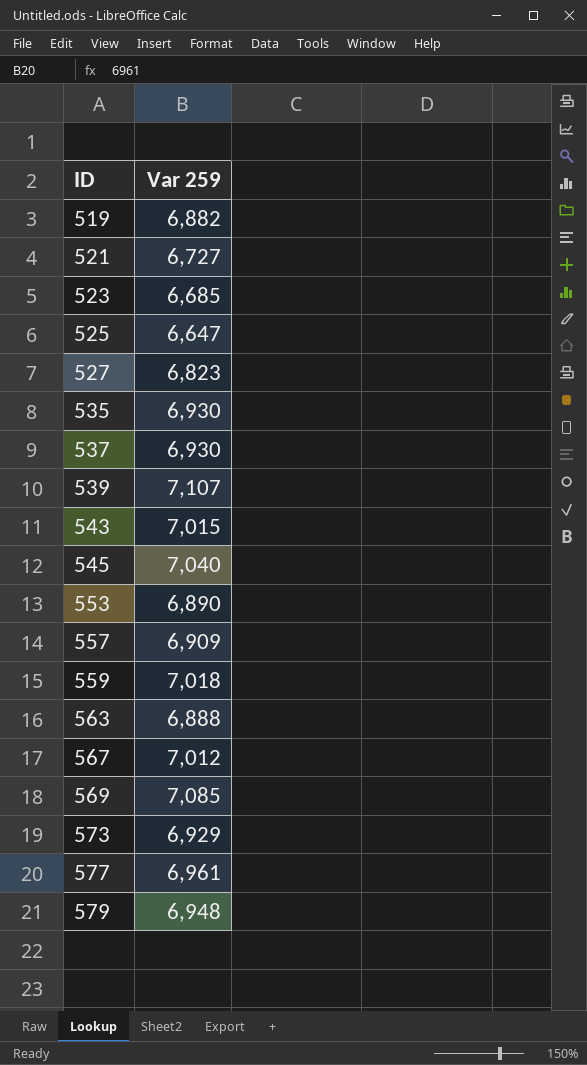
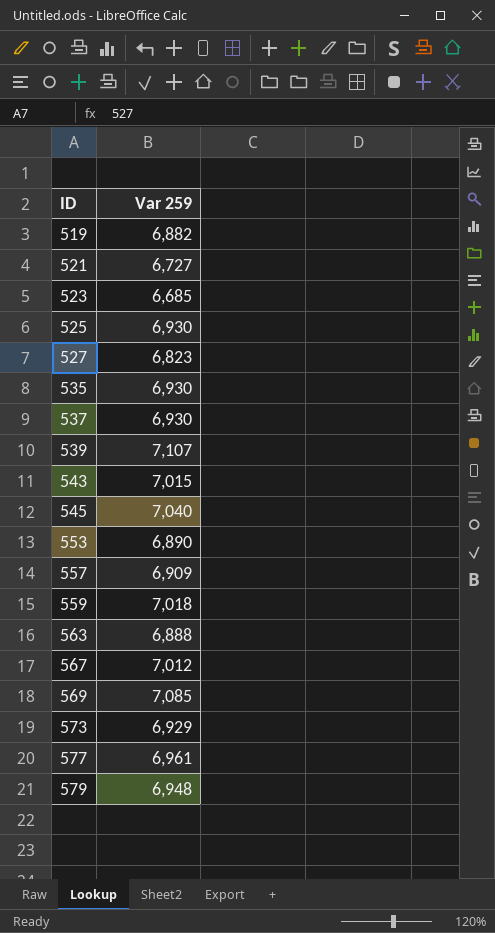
525 | Var 259: 6,647 -> 6,930

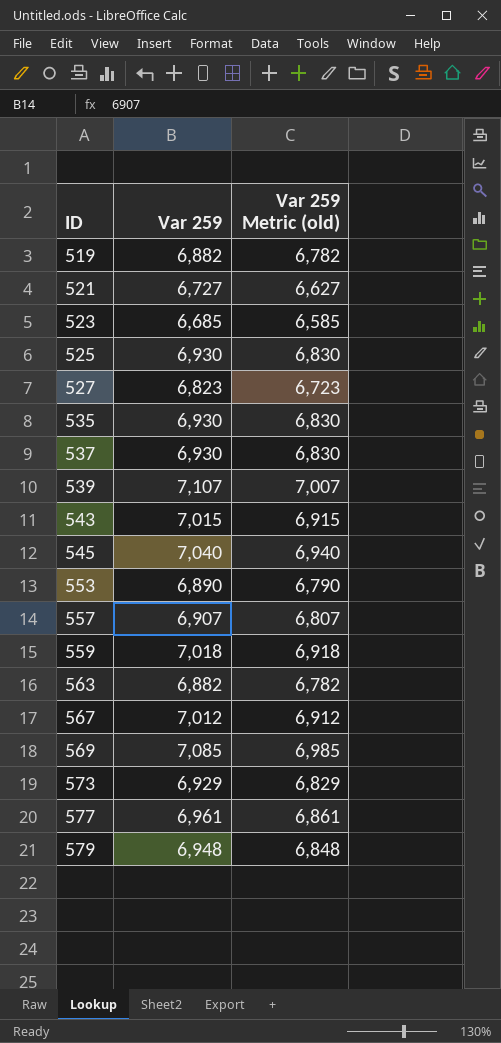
column Var 259 Metric (old) | formula: none -> [Var 259] - 100
557 | Var 259: 6,909 -> 6,907
563 | Var 259: 6,888 -> 6,882

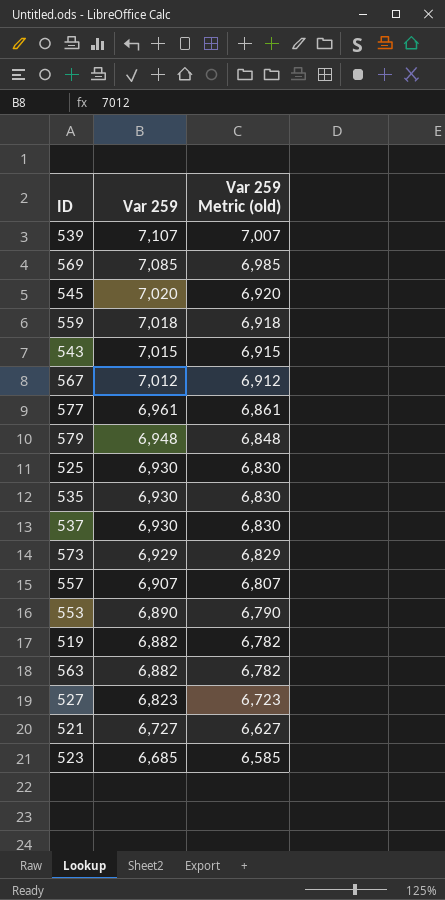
row order: ID ascending -> Var 259 descending
545 | Var 259: 7,040 -> 7,020
545 | Var 259 Metric (old): 6,940 -> 6,920

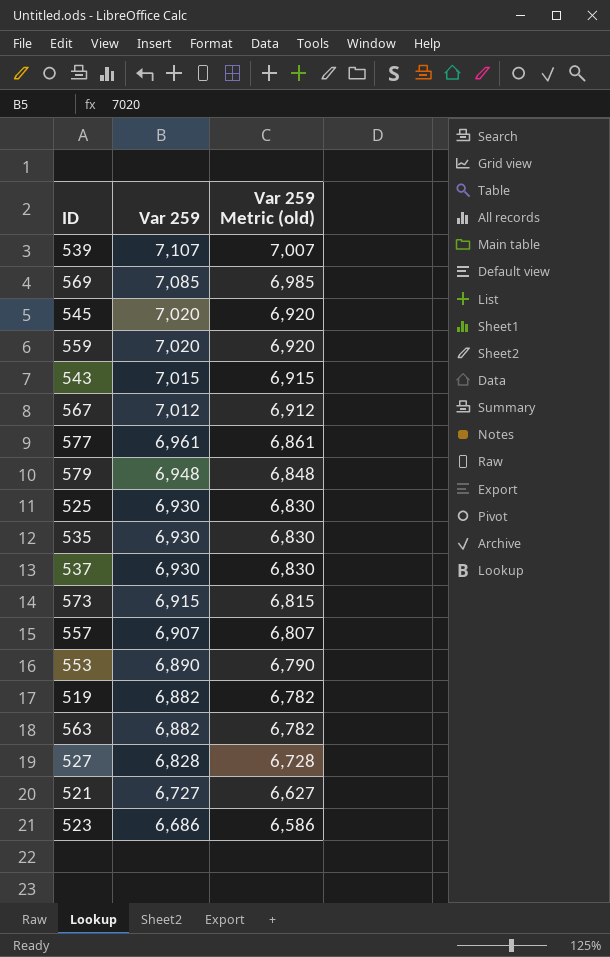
559 | Var 259: 7,018 -> 7,020
559 | Var 259 Metric (old): 6,918 -> 6,920
573 | Var 259: 6,929 -> 6,915
573 | Var 259 Metric (old): 6,829 -> 6,815
527 | Var 259: 6,823 -> 6,828
527 | Var 259 Metric (old): 6,723 -> 6,728
523 | Var 259: 6,685 -> 6,686
523 | Var 259 Metric (old): 6,585 -> 6,586

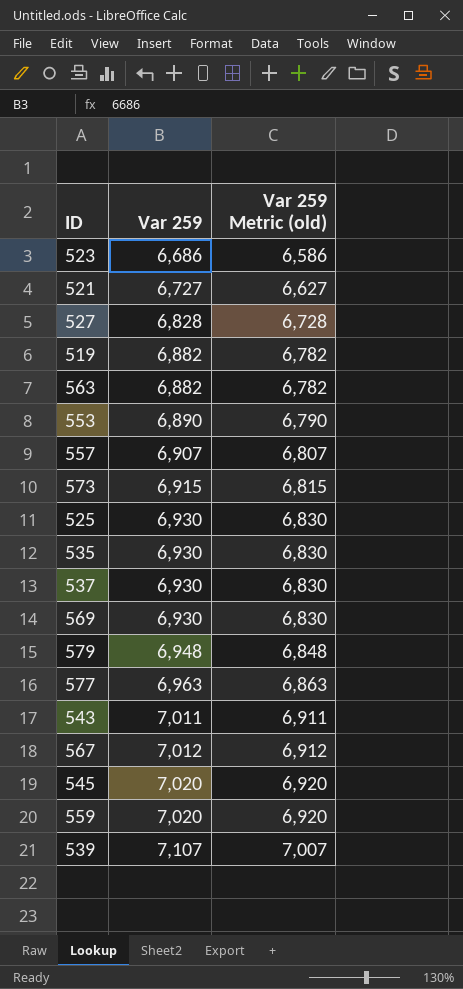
row order: Var 259 descending -> Var 259 ascending
569 | Var 259: 7,085 -> 6,930
569 | Var 259 Metric (old): 6,985 -> 6,830
577 | Var 259: 6,961 -> 6,963
577 | Var 259 Metric (old): 6,861 -> 6,863
543 | Var 259: 7,015 -> 7,011
543 | Var 259 Metric (old): 6,915 -> 6,911

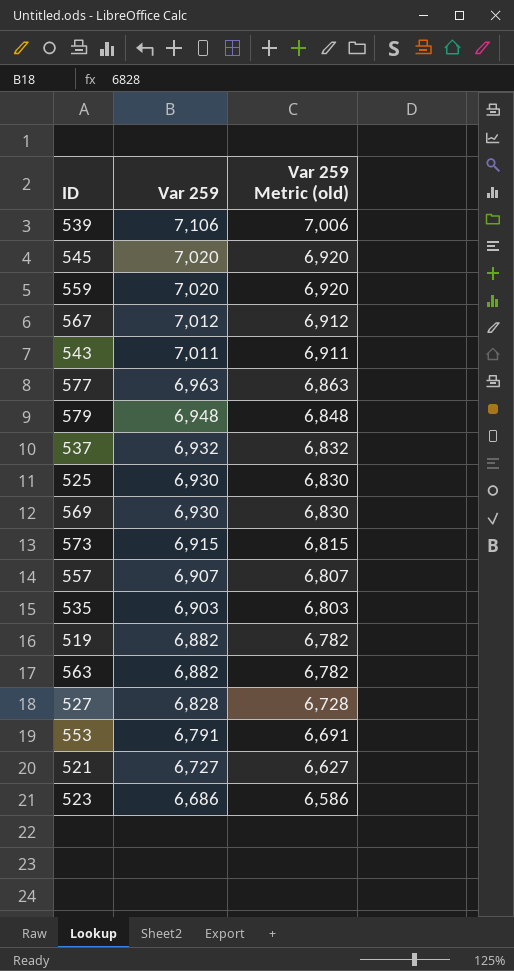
row order: Var 259 ascending -> Var 259 descending
539 | Var 259: 7,107 -> 7,106
539 | Var 259 Metric (old): 7,007 -> 7,006
537 | Var 259: 6,930 -> 6,932
537 | Var 259 Metric (old): 6,830 -> 6,832
535 | Var 259: 6,930 -> 6,903
535 | Var 259 Metric (old): 6,830 -> 6,803
553 | Var 259: 6,890 -> 6,791
553 | Var 259 Metric (old): 6,790 -> 6,691

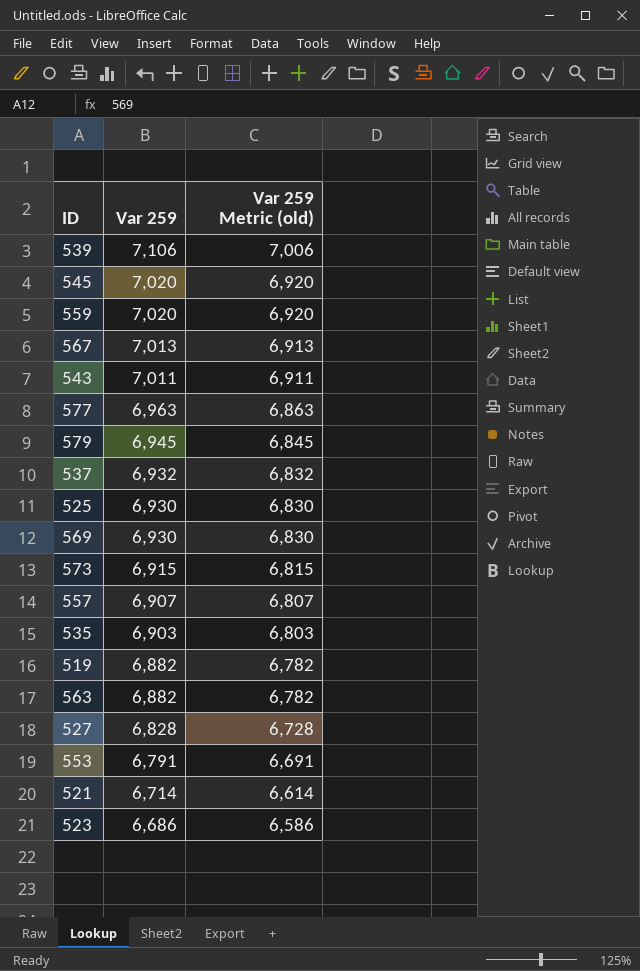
567 | Var 259: 7,012 -> 7,013
567 | Var 259 Metric (old): 6,912 -> 6,913
579 | Var 259: 6,948 -> 6,945
579 | Var 259 Metric (old): 6,848 -> 6,845
521 | Var 259: 6,727 -> 6,714
521 | Var 259 Metric (old): 6,627 -> 6,614

